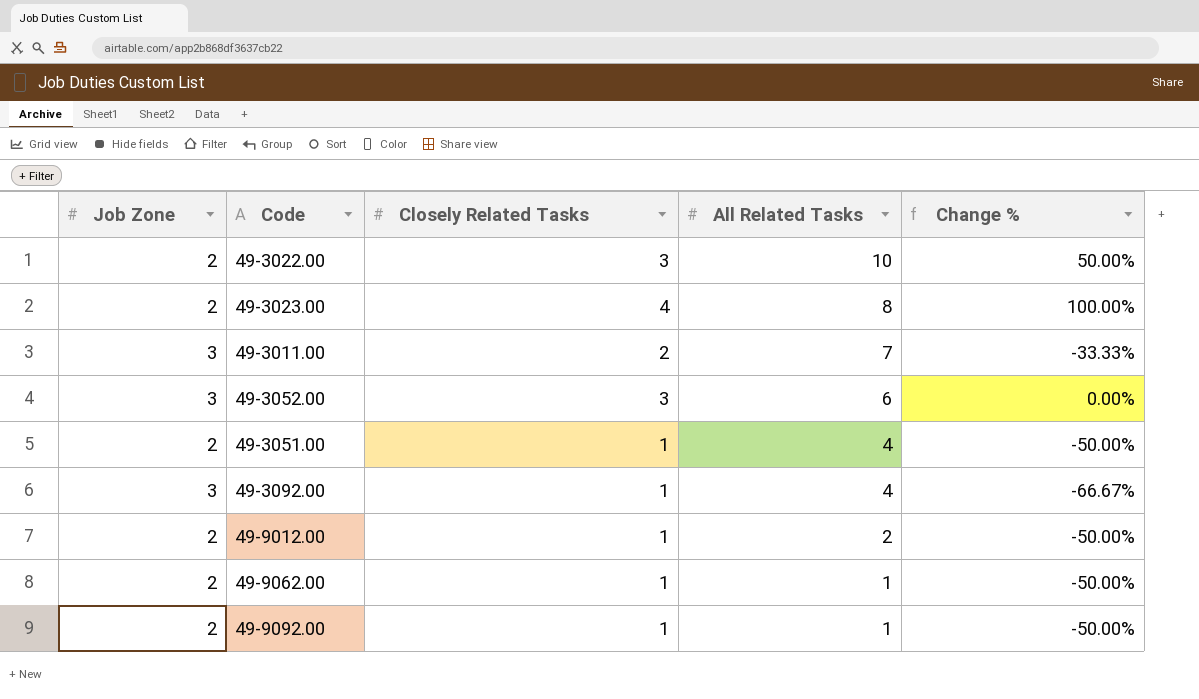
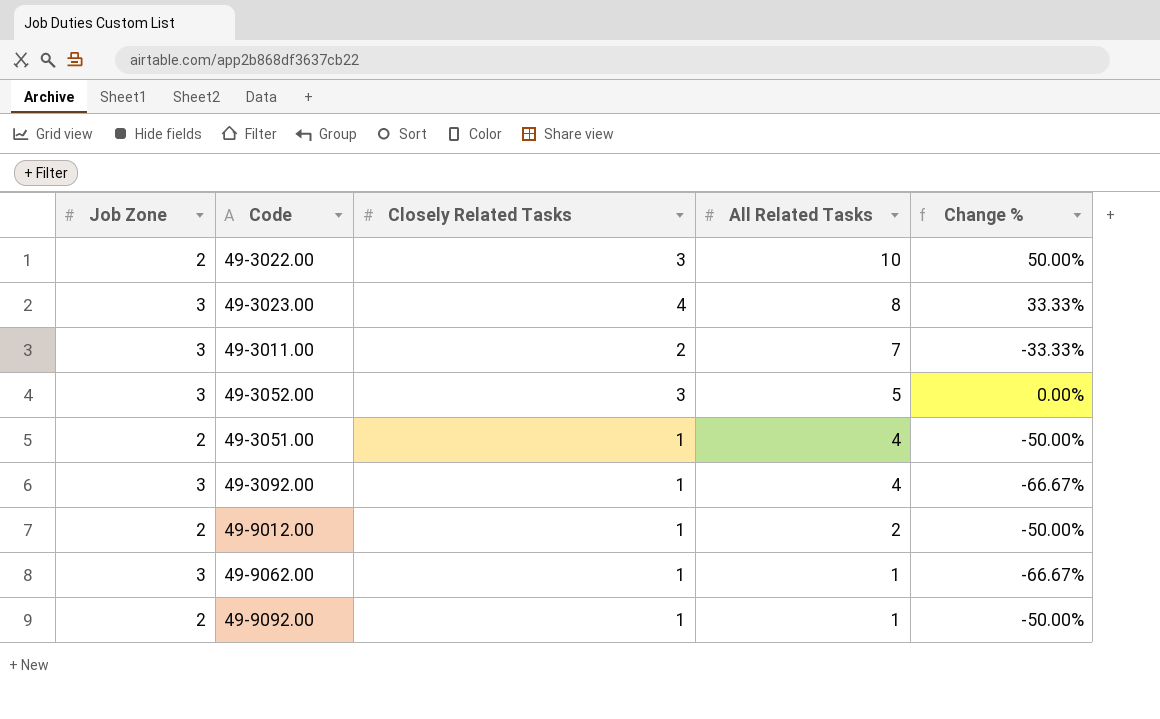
49-3023.00 | Job Zone: 2 -> 3
49-3023.00 | Change %: 100.00% -> 33.33%
49-3052.00 | All Related Tasks: 6 -> 5
49-9062.00 | Job Zone: 2 -> 3
49-9062.00 | Change %: -50.00% -> -66.67%

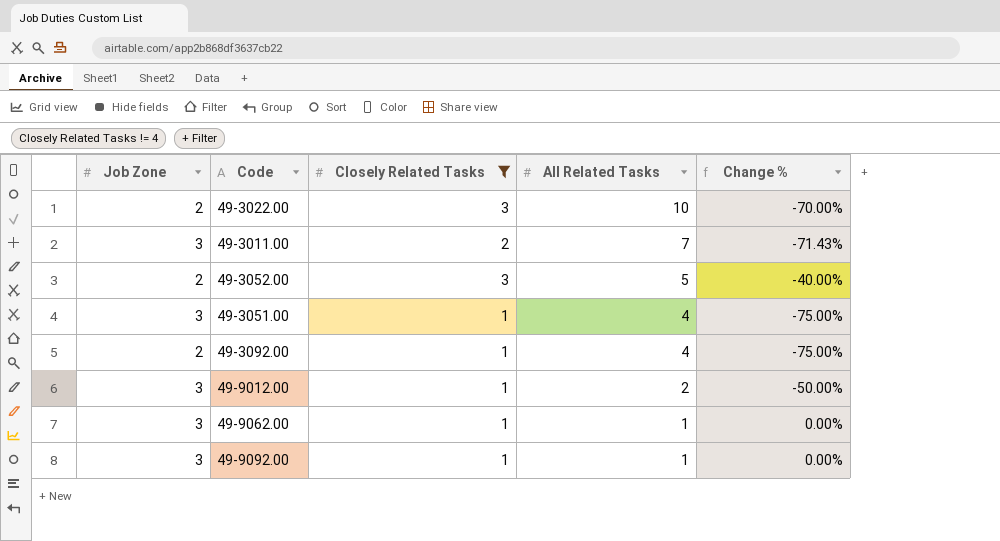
filter: none -> Closely Related Tasks != 4
column Change % | formula: ([Closely Related Tasks] - [Job Zone]) / [Job Zone] -> ([Closely Related Tasks] - [All Related Tasks]) / [All Related Tasks]
49-3052.00 | Job Zone: 3 -> 2
49-3051.00 | Job Zone: 2 -> 3
49-3092.00 | Job Zone: 3 -> 2
49-9012.00 | Job Zone: 2 -> 3
49-9092.00 | Job Zone: 2 -> 3

